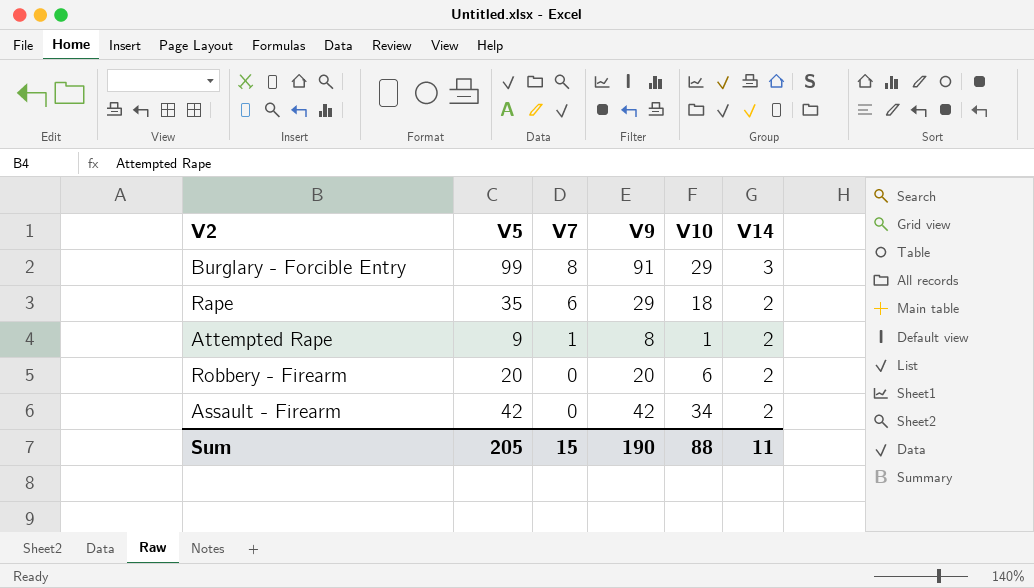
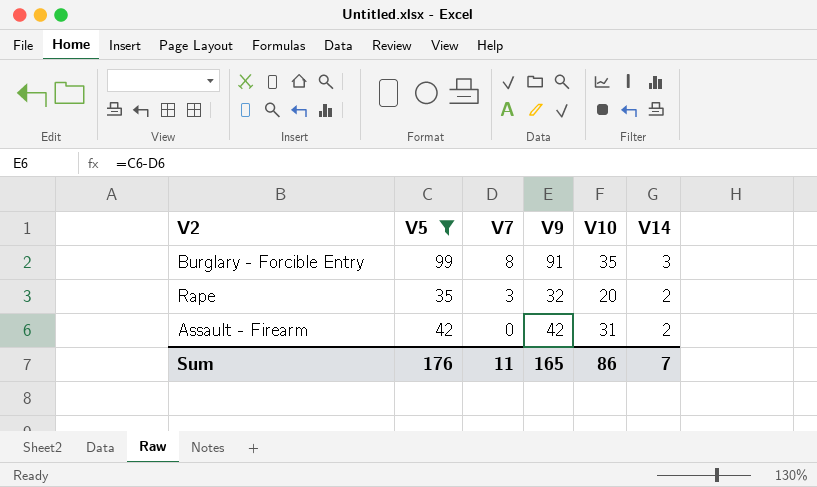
filter: none -> V5 >= 35
Burglary - Forcible Entry | V10: 29 -> 35
Rape | V7: 6 -> 3
Rape | V9: 29 -> 32
Rape | V10: 18 -> 20
Assault - Firearm | V10: 34 -> 31
Sum | V5: 205 -> 176
Sum | V7: 15 -> 11
Sum | V9: 190 -> 165
Sum | V10: 88 -> 86
Sum | V14: 11 -> 7

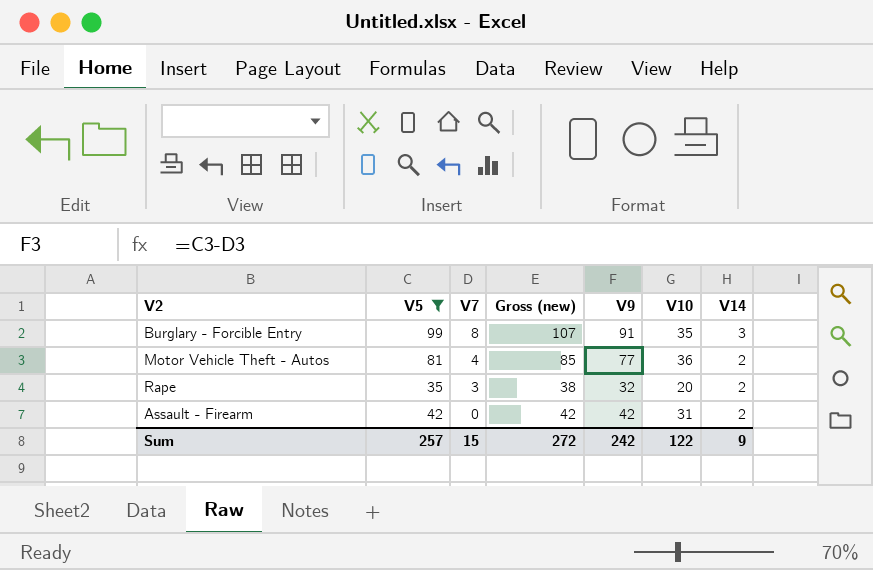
column Gross (new) | formula: none -> [V5] + [V7]
row Motor Vehicle Theft - Autos: none -> 81 | 4 | 85 | 77 | 36 | 2
Sum | V5: 176 -> 257
Sum | V7: 11 -> 15
Sum | V9: 165 -> 242
Sum | V10: 86 -> 122
Sum | V14: 7 -> 9

